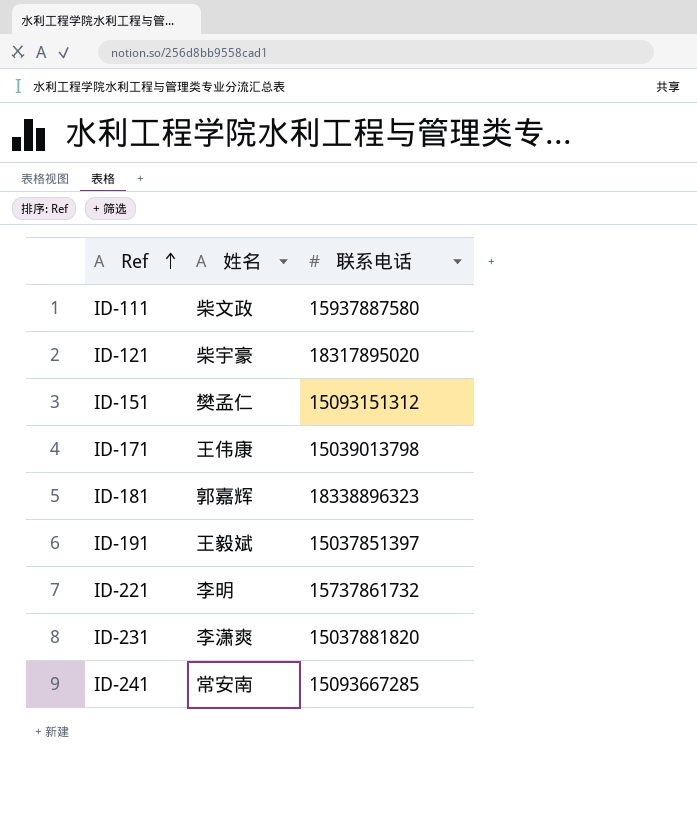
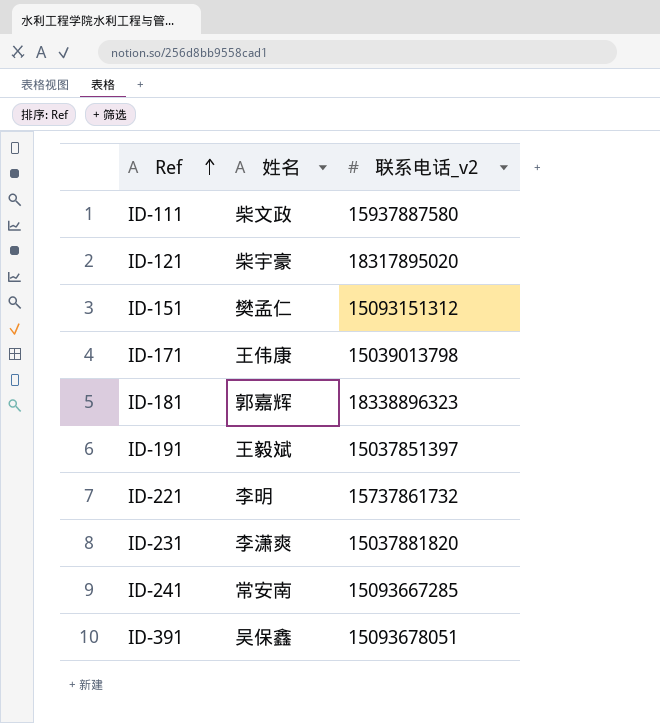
column name: 联系电话 -> 联系电话_v2
row ID-391: none -> 吴保鑫 | 15093678051

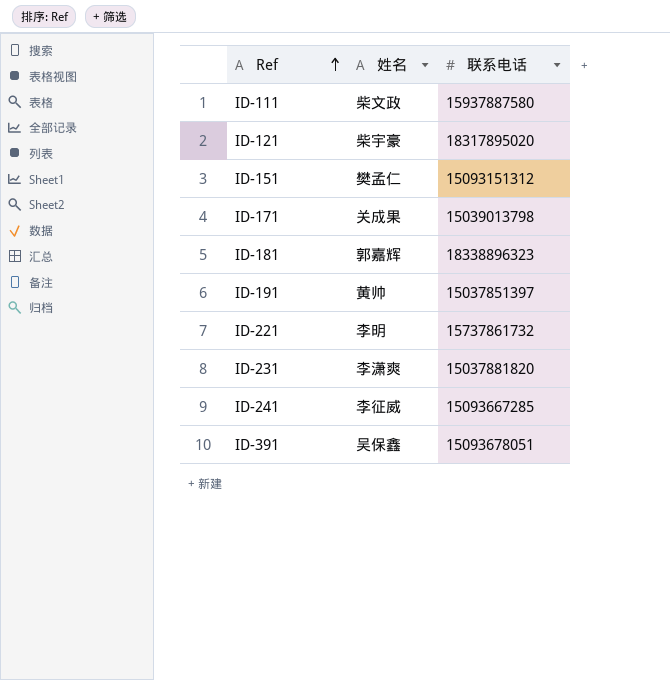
column name: 联系电话_v2 -> 联系电话
ID-171 | 姓名: 王伟康 -> 关成果
ID-191 | 姓名: 王毅斌 -> 黄帅
ID-241 | 姓名: 常安南 -> 李征威

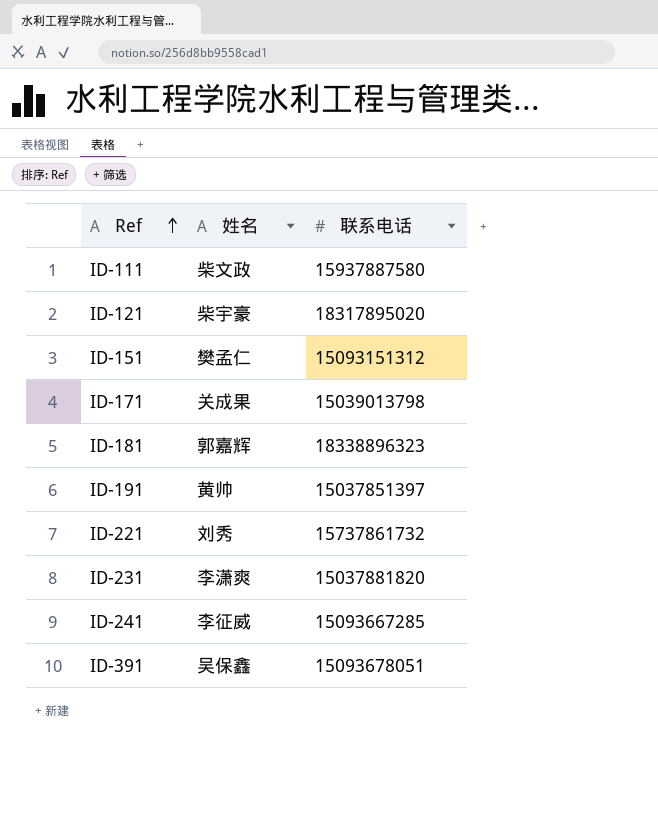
ID-221 | 姓名: 李明 -> 刘秀

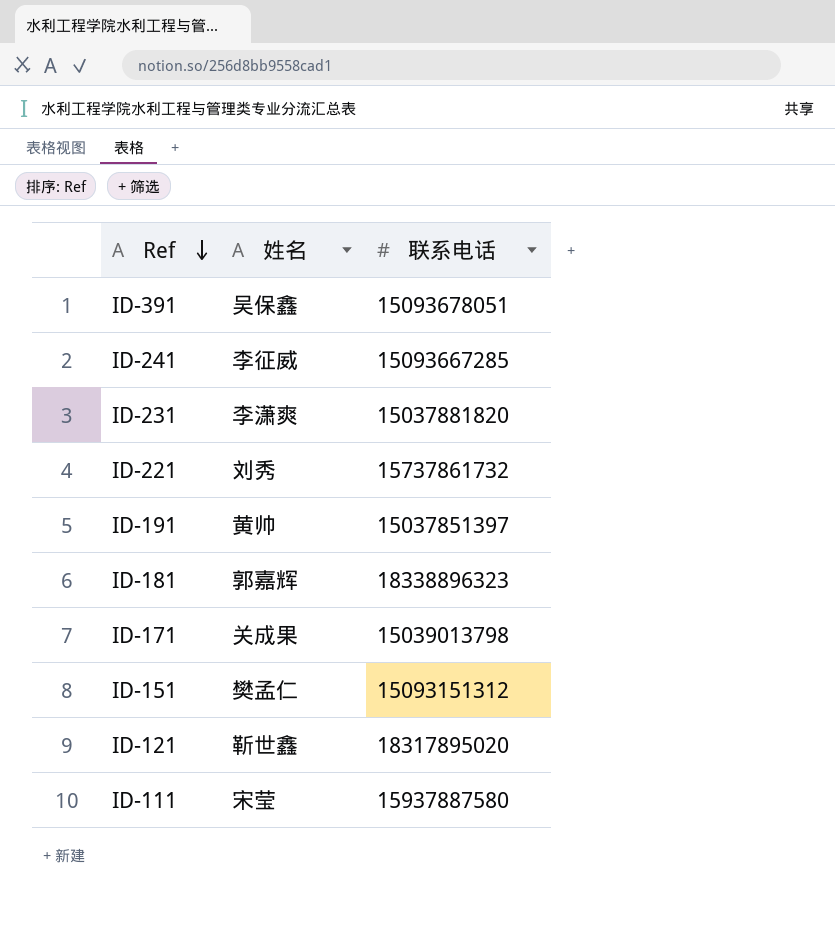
row order: Ref ascending -> Ref descending
ID-121 | 姓名: 柴宇豪 -> 靳世鑫
ID-111 | 姓名: 柴文政 -> 宋莹

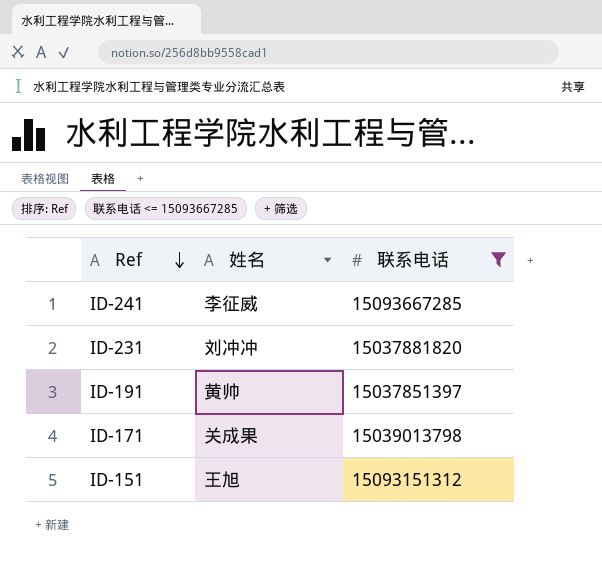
filter: none -> 联系电话 <= 15093667285
ID-231 | 姓名: 李潇爽 -> 刘冲冲
ID-151 | 姓名: 樊孟仁 -> 王旭

